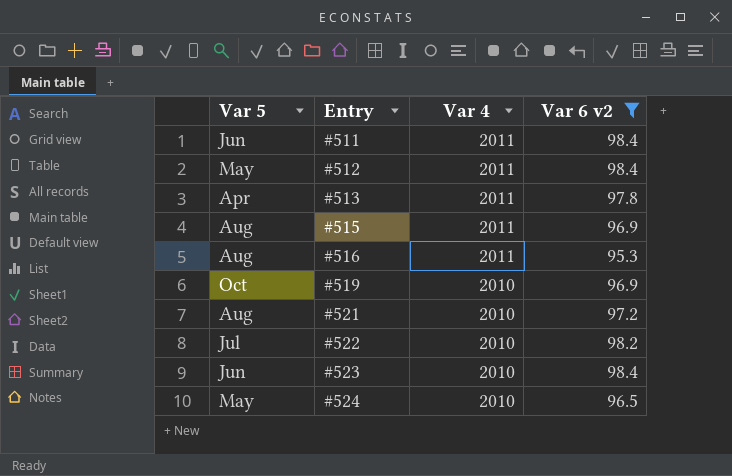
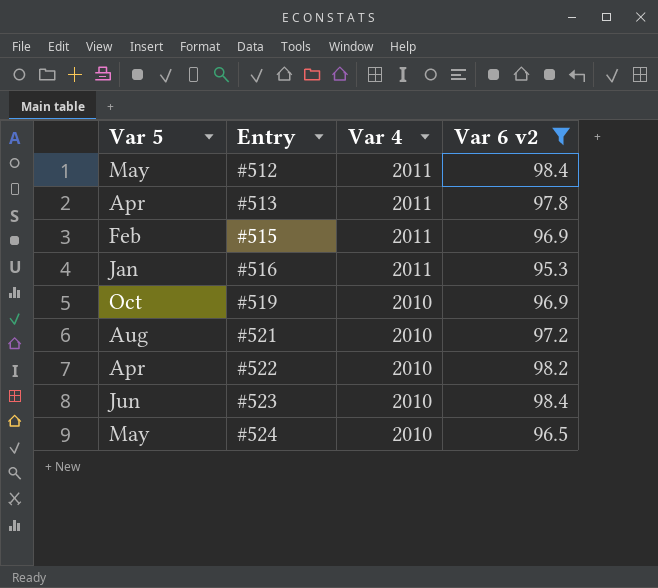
row #511: Jun | 2011 | 98.4 -> none
#515 | Var 5: Aug -> Feb
#516 | Var 5: Aug -> Jan
#522 | Var 5: Jul -> Apr

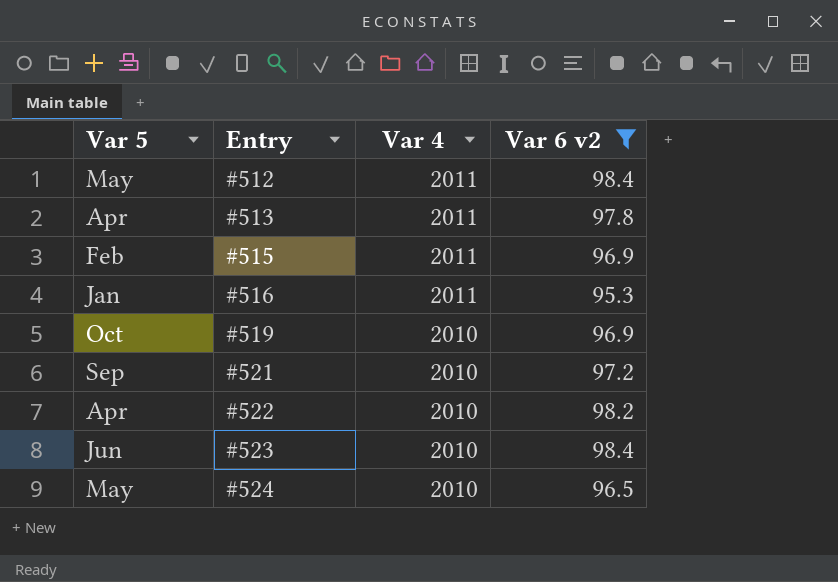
#521 | Var 5: Aug -> Sep

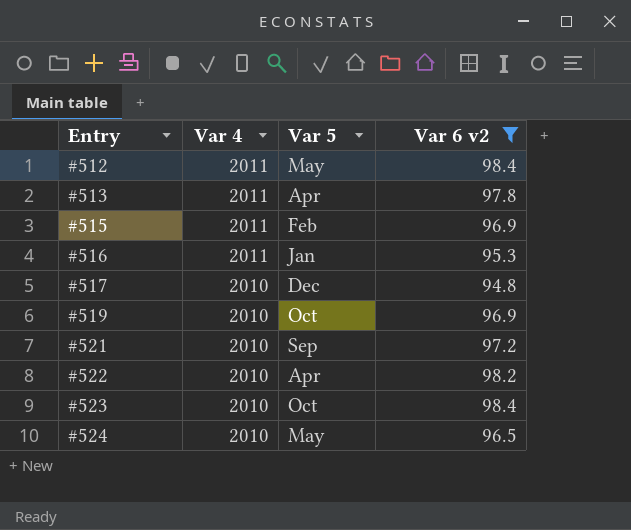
column Var 5 | position: 1 -> 3
row #517: none -> 2010 | Dec | 94.8
#523 | Var 5: Jun -> Oct

